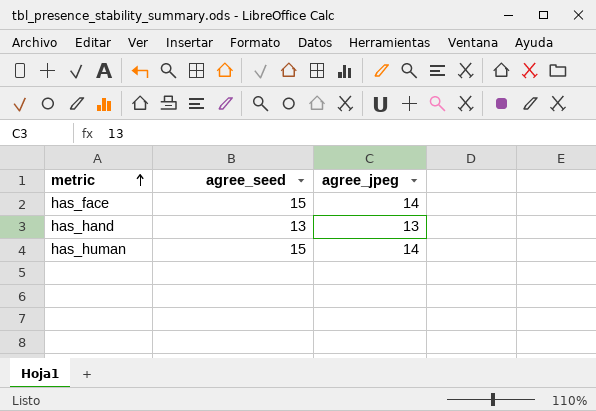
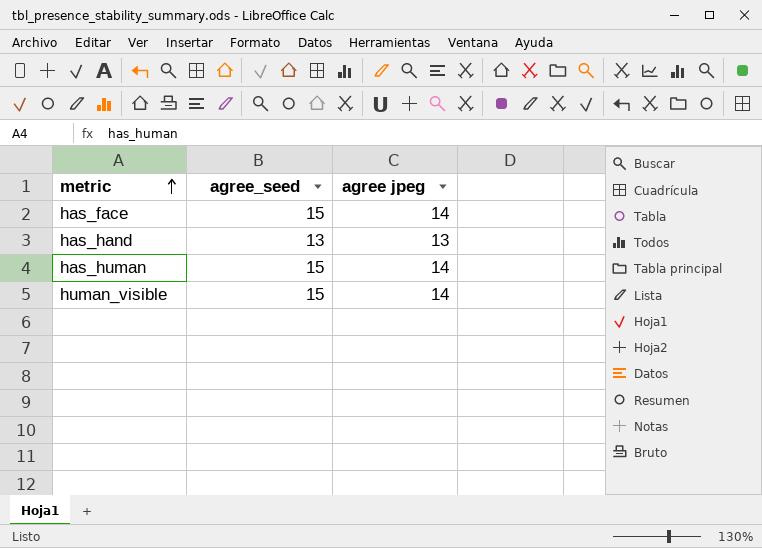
column name: agree_jpeg -> agree jpeg
row human_visible: none -> 15 | 14

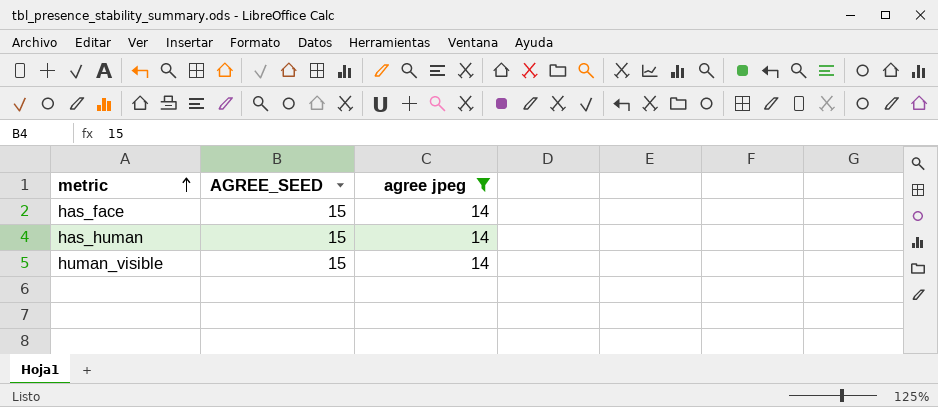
filter: none -> agree jpeg = 14
column name: agree_seed -> AGREE_SEED

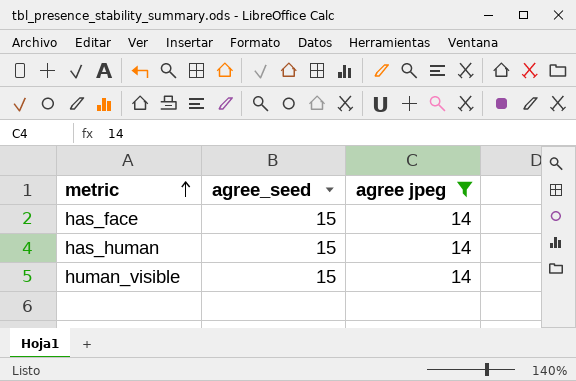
column name: AGREE_SEED -> agree_seed

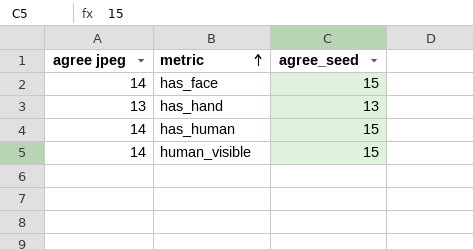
filter: agree jpeg = 14 -> none
column agree jpeg | position: 3 -> 1

